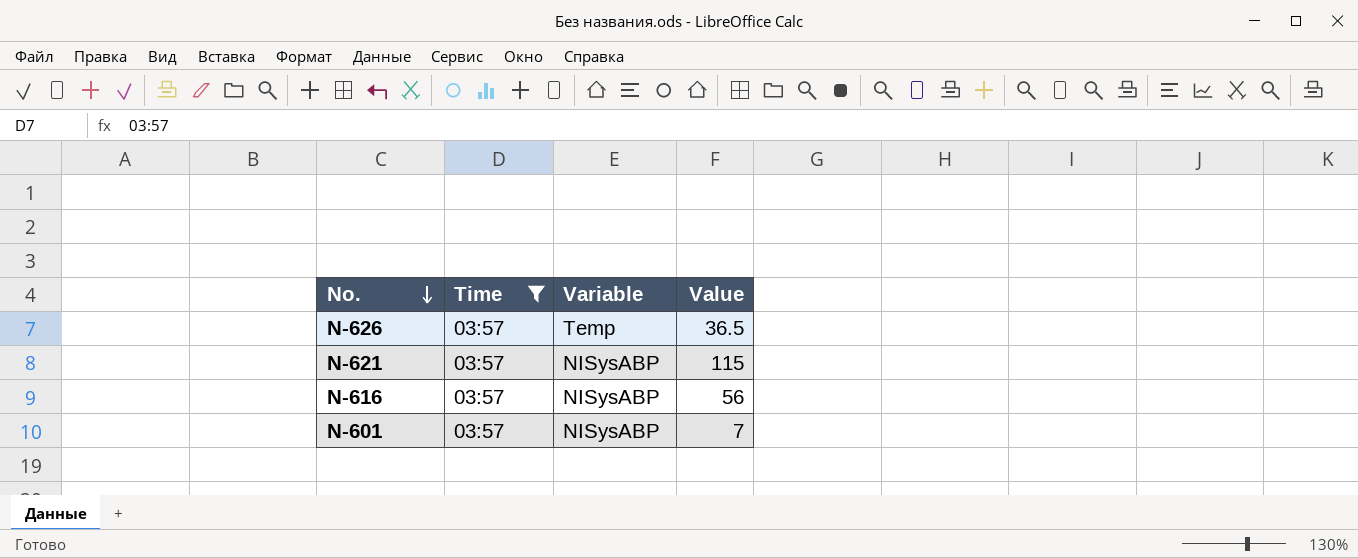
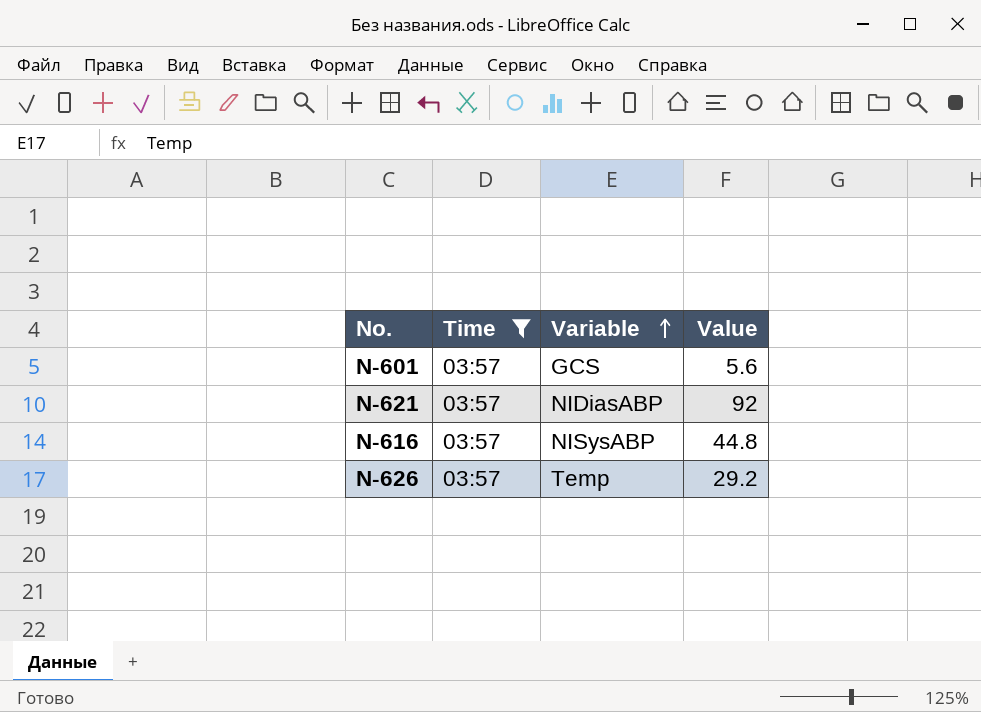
row order: No. descending -> Variable ascending
N-601 | Variable: NISysABP -> GCS
N-601 | Value: 7 -> 5.6
N-621 | Variable: NISysABP -> NIDiasABP
N-621 | Value: 115 -> 92
N-616 | Value: 56 -> 44.8
N-626 | Value: 36.5 -> 29.2

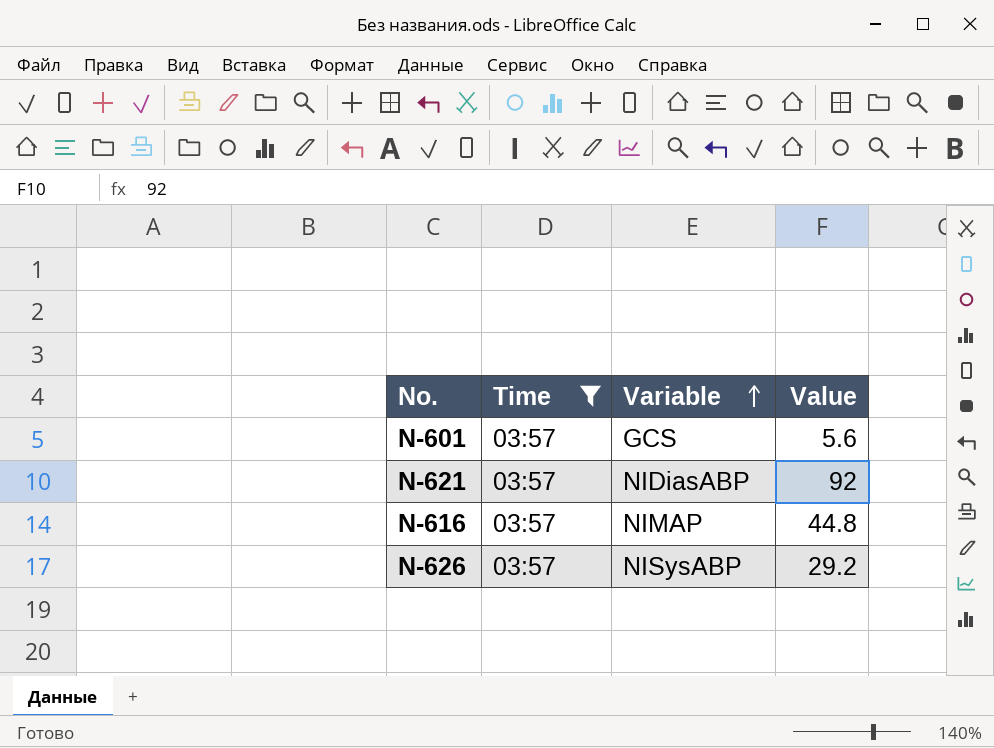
N-616 | Variable: NISysABP -> NIMAP
N-626 | Variable: Temp -> NISysABP

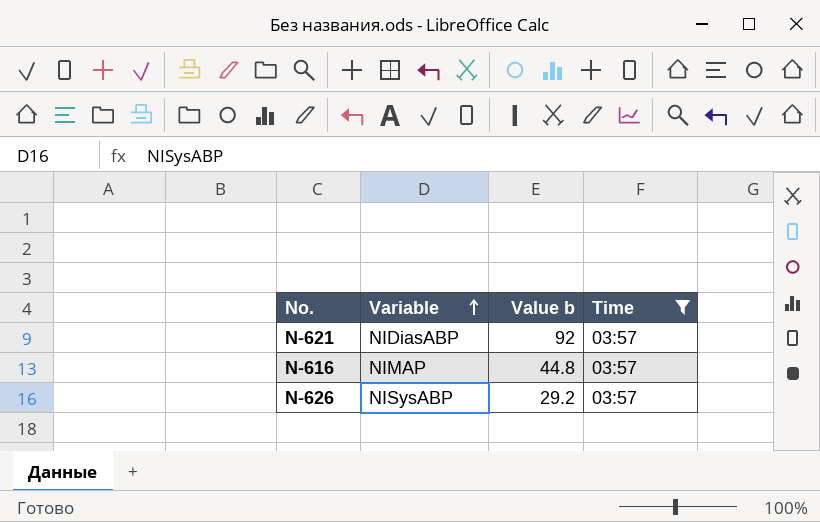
column name: Value -> Value b
column Time | position: 2 -> 4
row N-601: 03:57 | GCS | 5.6 -> none

